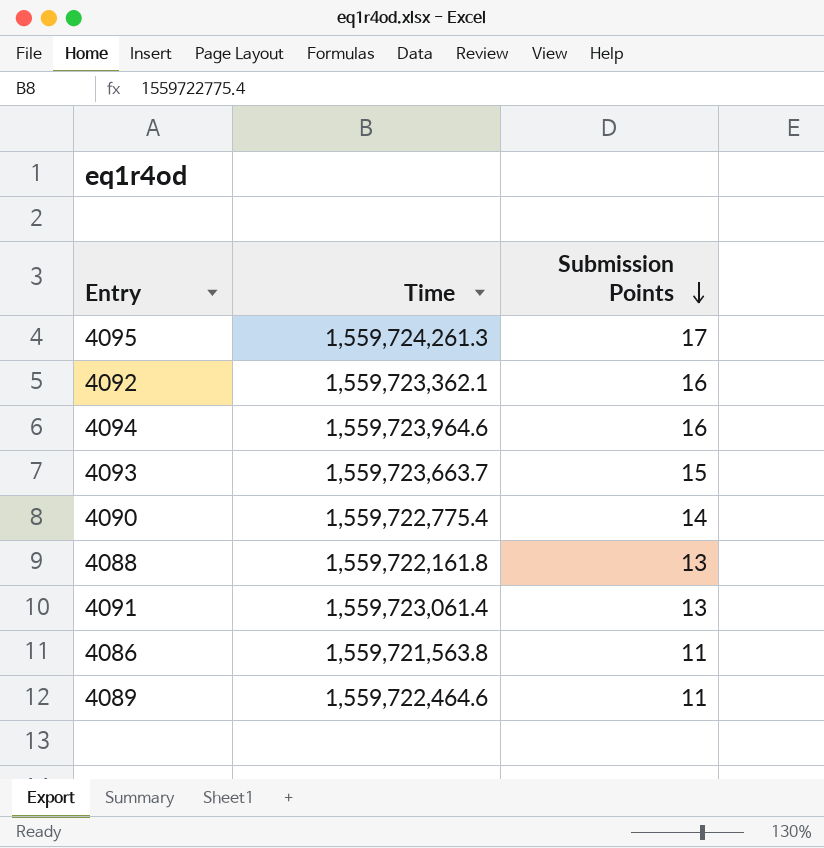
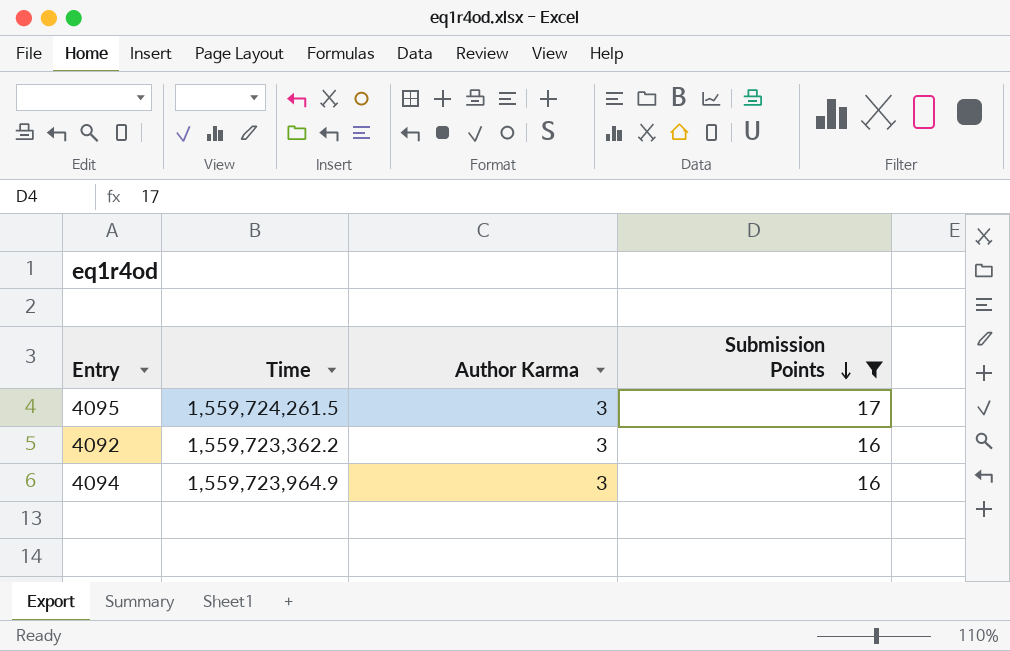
filter: none -> Submission Points >= 16
column Author Karma | position: none -> 3
4095 | Time: 1,559,724,261.3 -> 1,559,724,261.5
4092 | Time: 1,559,723,362.1 -> 1,559,723,362.2
4094 | Time: 1,559,723,964.6 -> 1,559,723,964.9

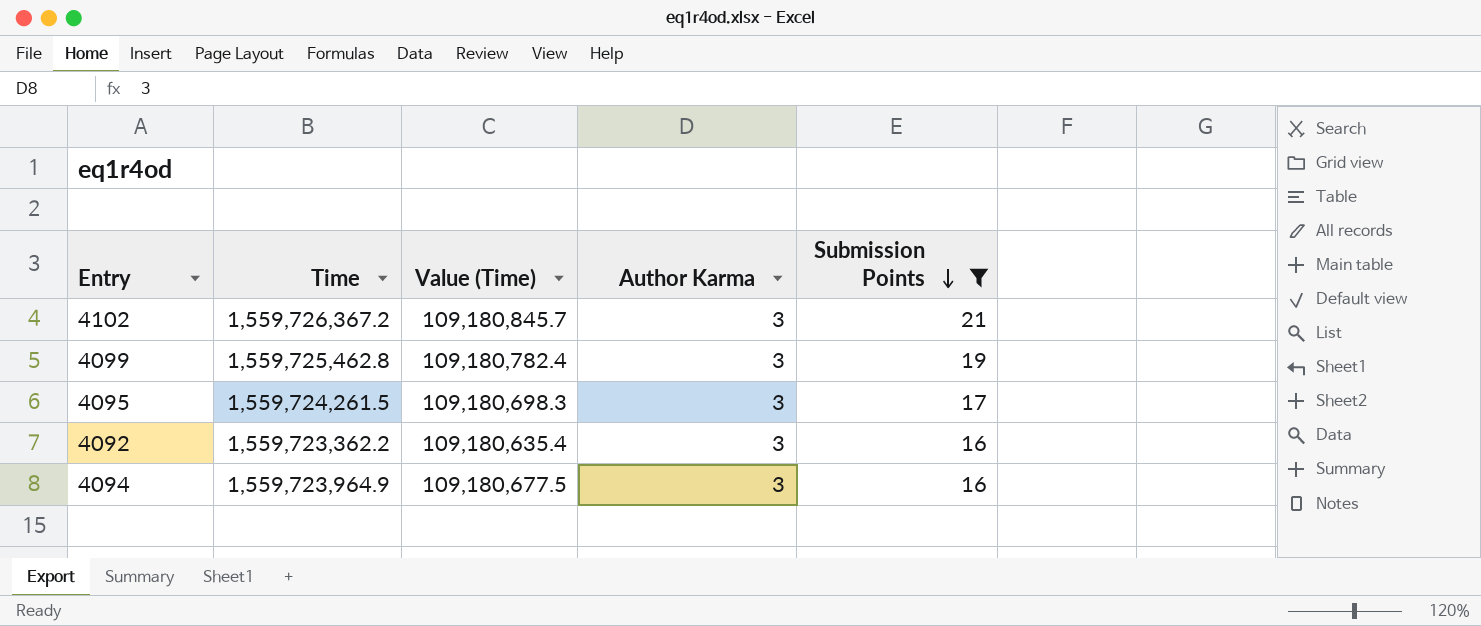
column Value (Time) | formula: none -> [Time] * 0.07
row 4102: none -> 1,559,726,367.2 | 109,180,845.7 | 3 | 21
row 4099: none -> 1,559,725,462.8 | 109,180,782.4 | 3 | 19

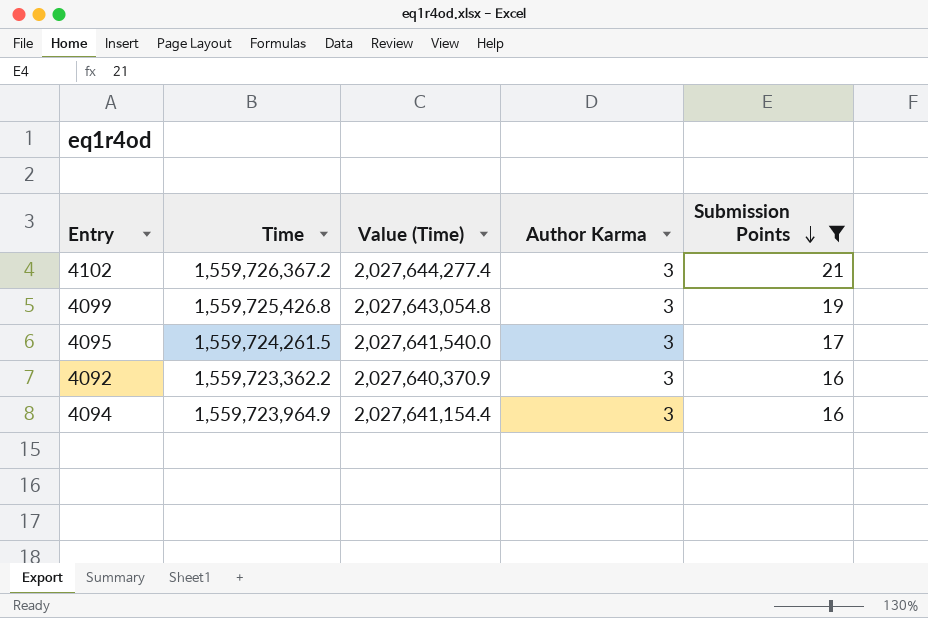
column Value (Time) | formula: [Time] * 0.07 -> [Time] * 1.3
4099 | Time: 1,559,725,462.8 -> 1,559,725,426.8

